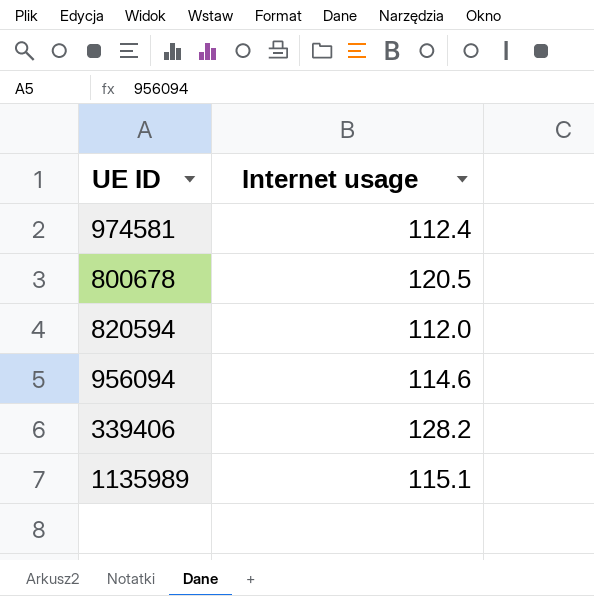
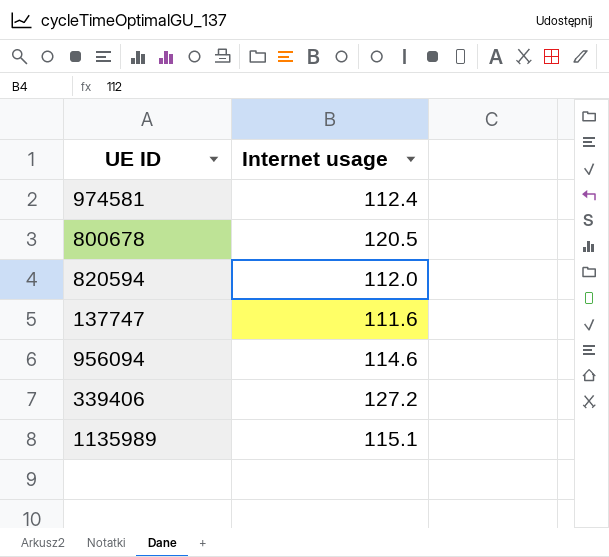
row 137747: none -> 111.6
339406 | Internet usage: 128.2 -> 127.2

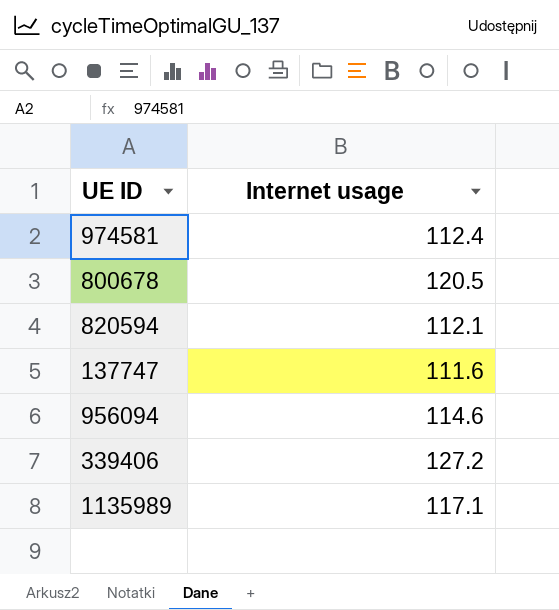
820594 | Internet usage: 112.0 -> 112.1
1135989 | Internet usage: 115.1 -> 117.1

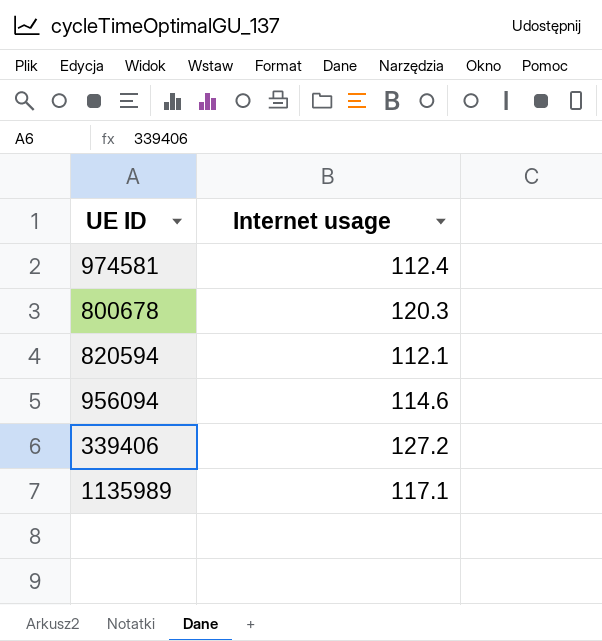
row 137747: 111.6 -> none
800678 | Internet usage: 120.5 -> 120.3

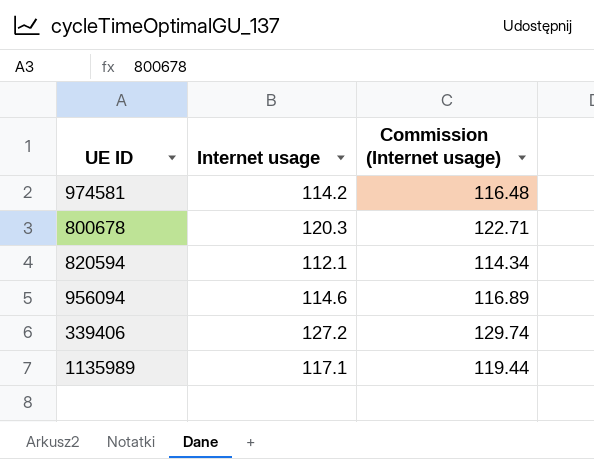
column Commission (Internet usage) | formula: none -> [Internet usage] * 1.02
974581 | Internet usage: 112.4 -> 114.2

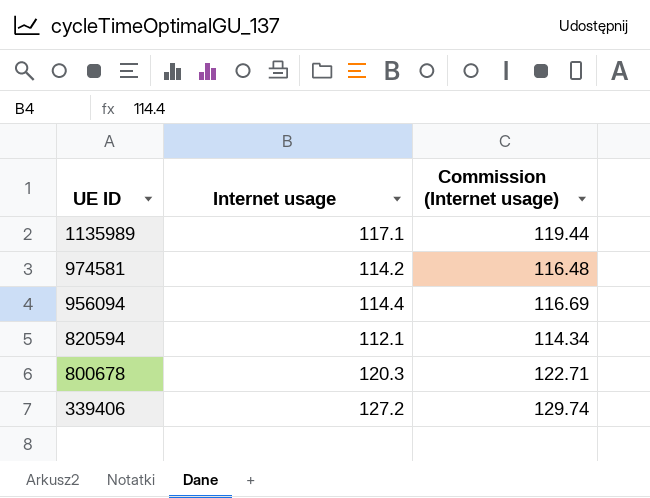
row order: none -> UE ID descending
956094 | Internet usage: 114.6 -> 114.4
956094 | Commission (Internet usage): 116.89 -> 116.69

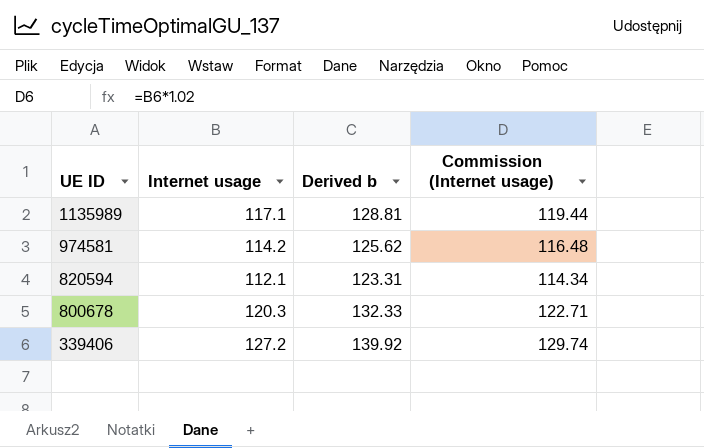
column Derived b | formula: none -> [Internet usage] * 1.1
row 956094: 114.4 | 116.69 -> none

